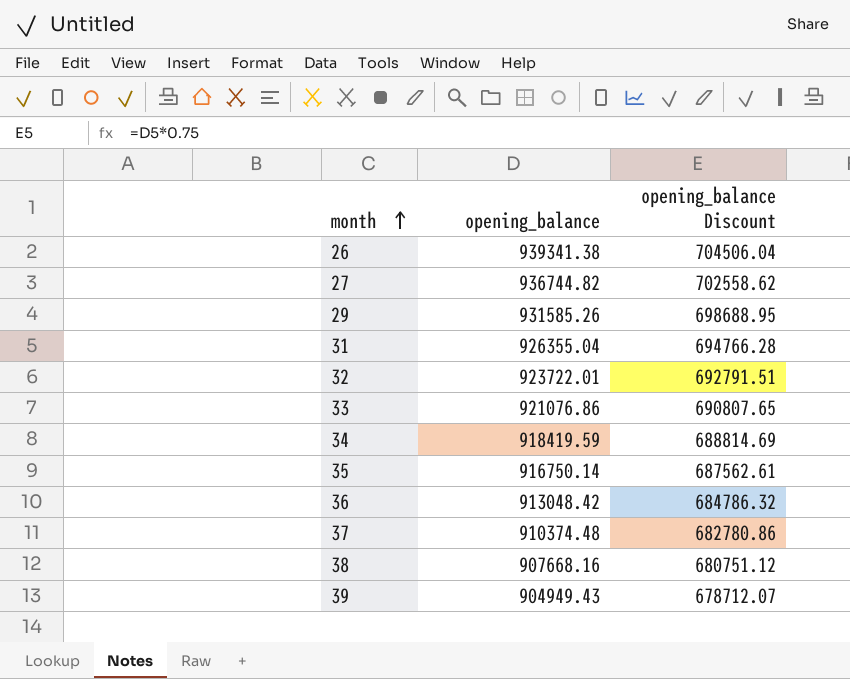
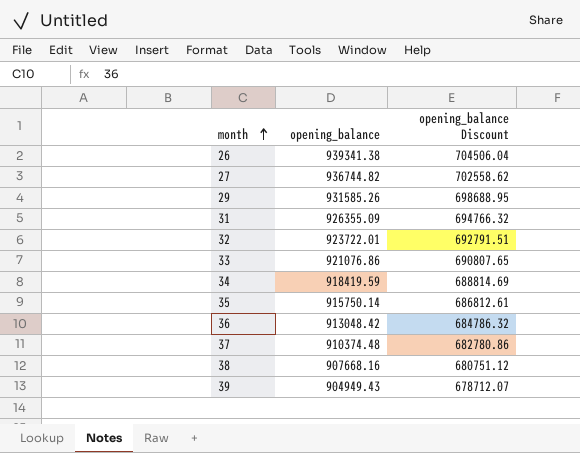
31 | opening_balance: 926355.04 -> 926355.09
31 | opening_balance Discount: 694766.28 -> 694766.32
35 | opening_balance: 916750.14 -> 915750.14
35 | opening_balance Discount: 687562.61 -> 686812.61

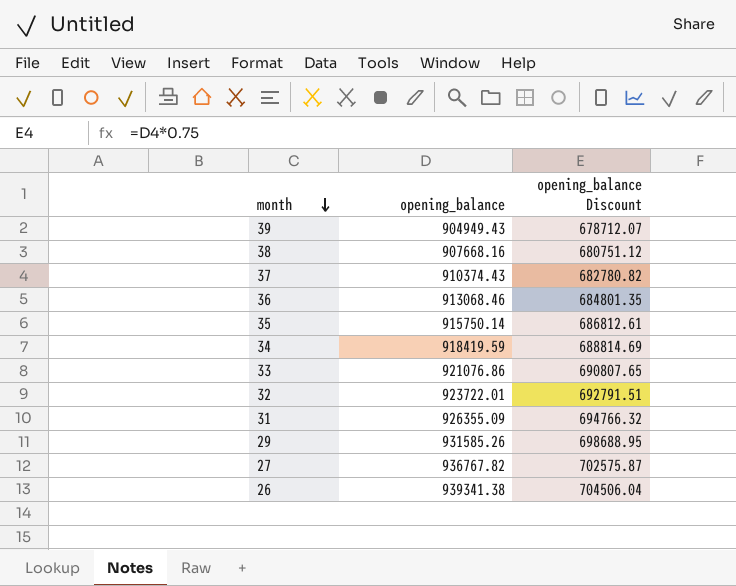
row order: month ascending -> month descending
37 | opening_balance: 910374.48 -> 910374.43
37 | opening_balance Discount: 682780.86 -> 682780.82
36 | opening_balance: 913048.42 -> 913068.46
36 | opening_balance Discount: 684786.32 -> 684801.35
27 | opening_balance: 936744.82 -> 936767.82
27 | opening_balance Discount: 702558.62 -> 702575.87

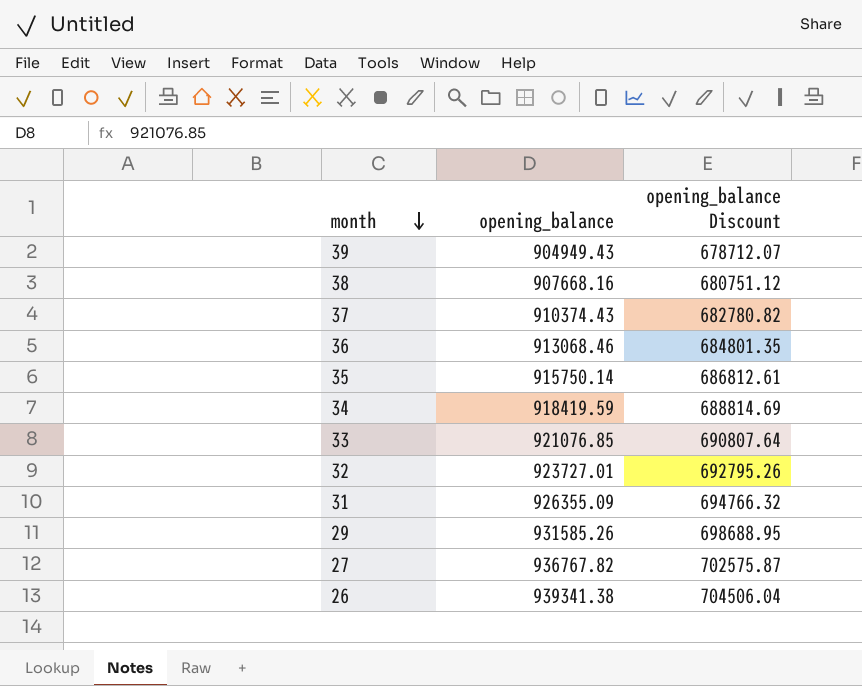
33 | opening_balance: 921076.86 -> 921076.85
33 | opening_balance Discount: 690807.65 -> 690807.64
32 | opening_balance: 923722.01 -> 923727.01
32 | opening_balance Discount: 692791.51 -> 692795.26

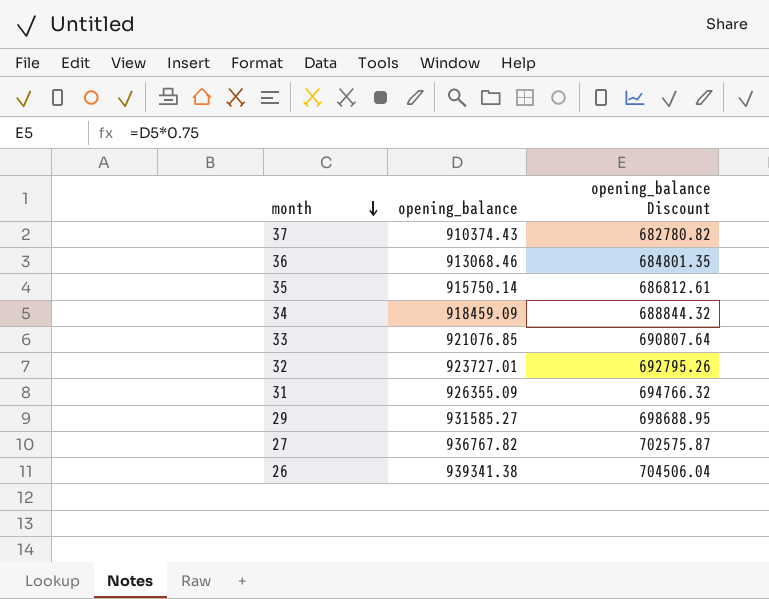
row 39: 904949.43 | 678712.07 -> none
row 38: 907668.16 | 680751.12 -> none
34 | opening_balance: 918419.59 -> 918459.09
34 | opening_balance Discount: 688814.69 -> 688844.32
29 | opening_balance: 931585.26 -> 931585.27

